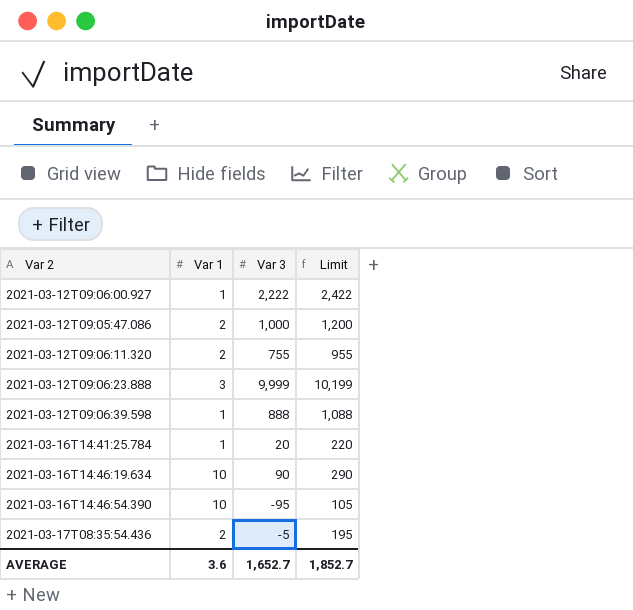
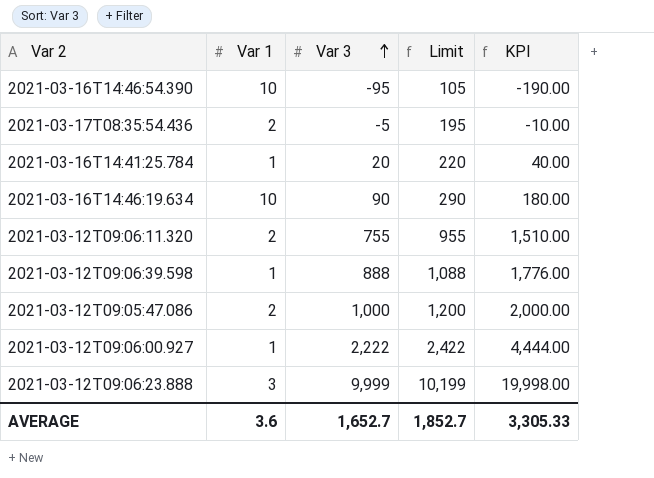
row order: none -> Var 3 ascending
column KPI | formula: none -> [Var 3] * 2

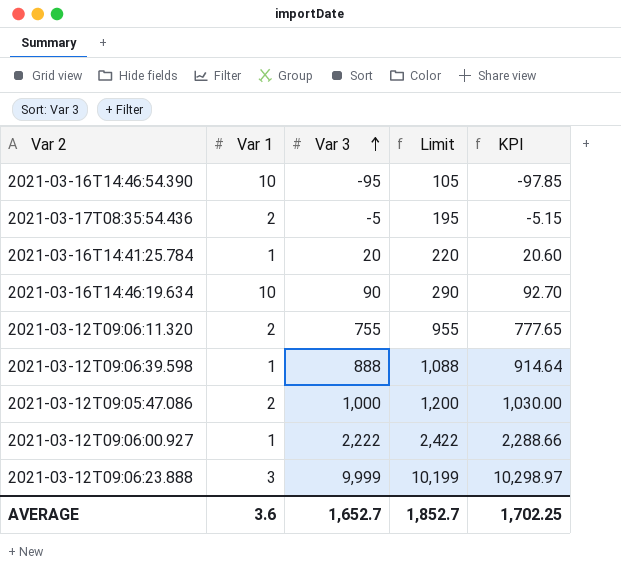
column KPI | formula: [Var 3] * 2 -> [Var 3] * 1.03
AVERAGE | KPI: 3,305.33 -> 1,702.25

